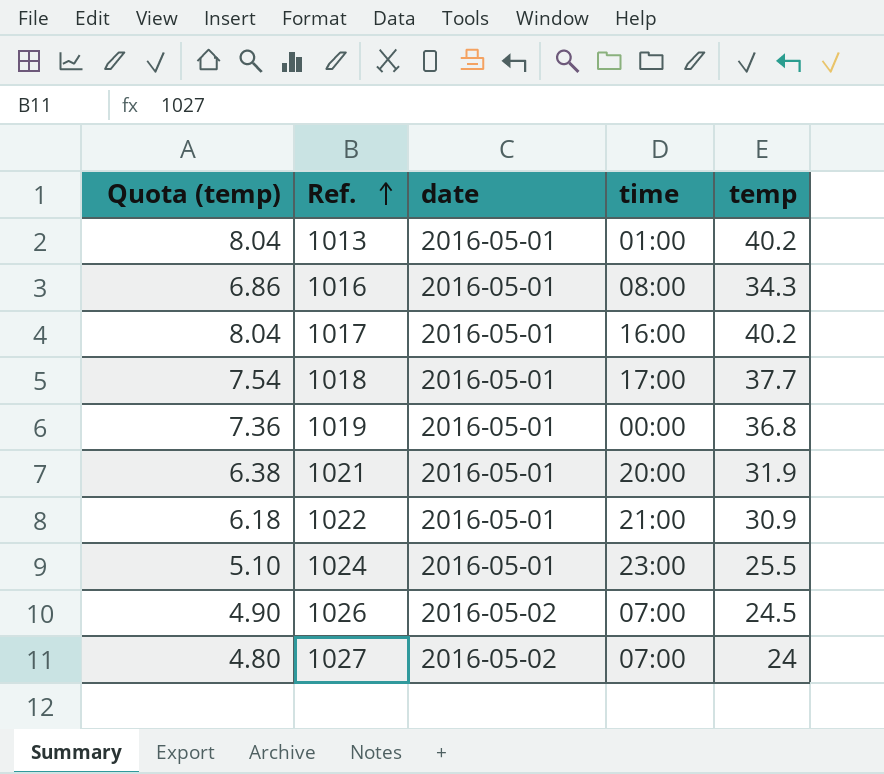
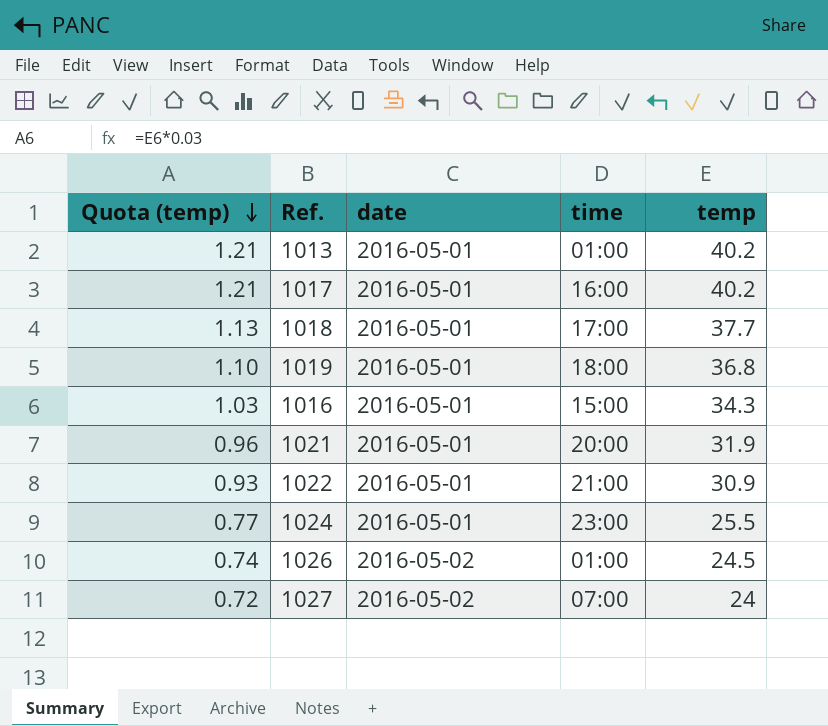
row order: Ref. ascending -> Quota (temp) descending
column Quota (temp) | formula: [temp] * 0.2 -> [temp] * 0.03
1019 | time: 00:00 -> 18:00
1016 | time: 08:00 -> 15:00
1026 | time: 07:00 -> 01:00

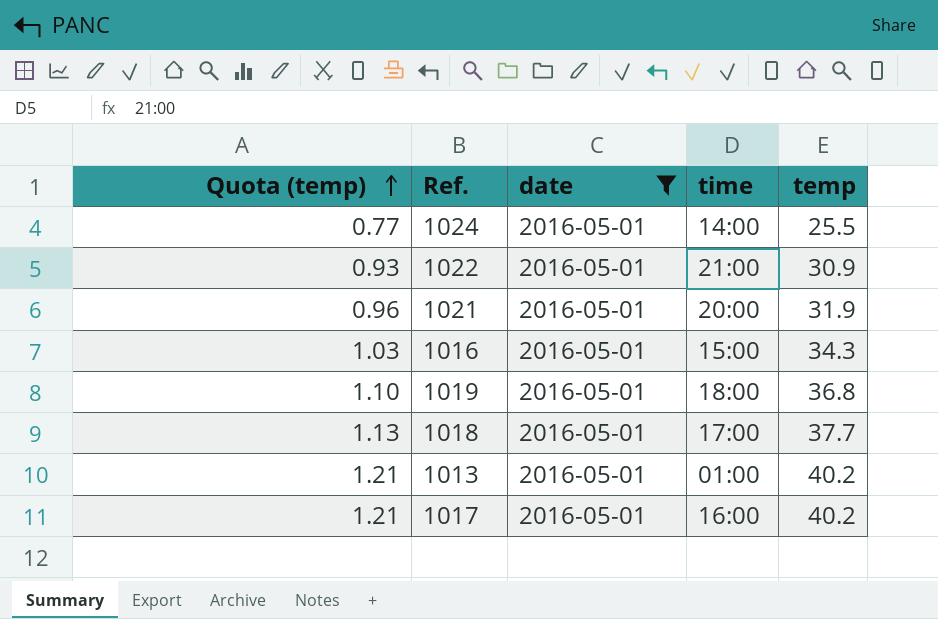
filter: none -> date = 2016-05-01
row order: Quota (temp) descending -> Quota (temp) ascending
1024 | time: 23:00 -> 14:00

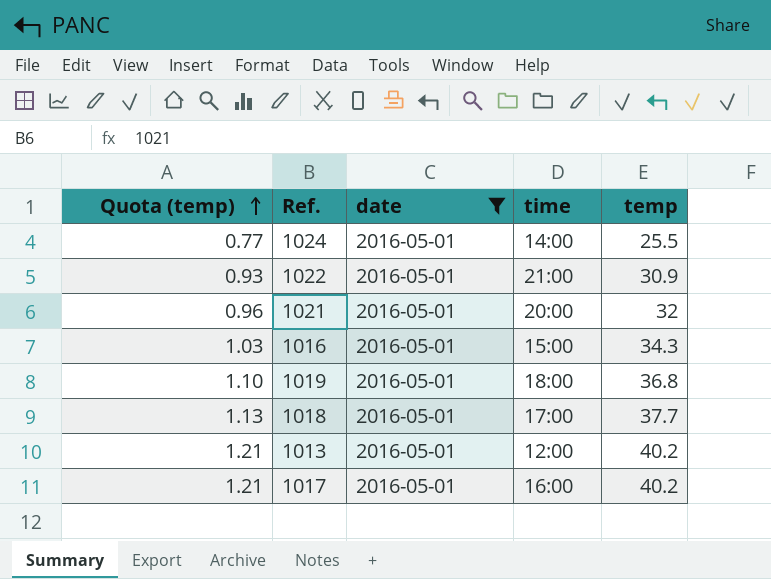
1021 | temp: 31.9 -> 32
1013 | time: 01:00 -> 12:00

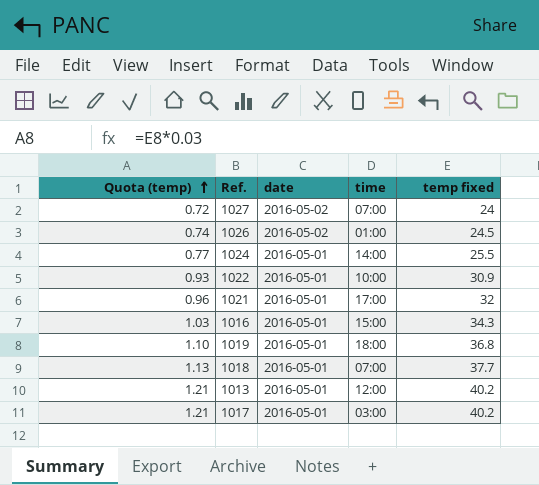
filter: date = 2016-05-01 -> none
column name: temp -> temp fixed
1022 | time: 21:00 -> 10:00
1021 | time: 20:00 -> 17:00
1018 | time: 17:00 -> 07:00
1017 | time: 16:00 -> 03:00

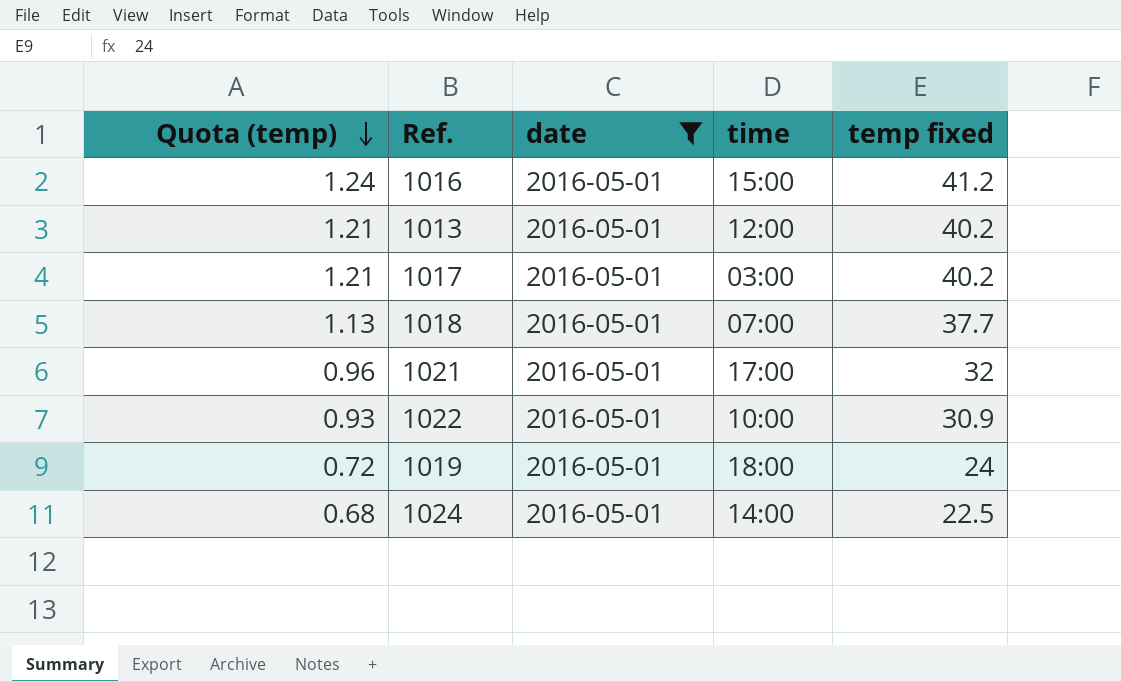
filter: none -> date = 2016-05-01
row order: Quota (temp) ascending -> Quota (temp) descending
1016 | Quota (temp): 1.03 -> 1.24
1016 | temp fixed: 34.3 -> 41.2
1019 | Quota (temp): 1.10 -> 0.72
1019 | temp fixed: 36.8 -> 24
1024 | Quota (temp): 0.77 -> 0.68
1024 | temp fixed: 25.5 -> 22.5

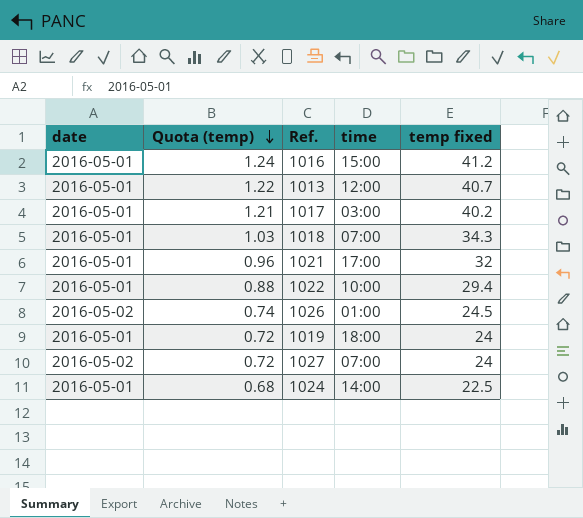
filter: date = 2016-05-01 -> none
column date | position: 3 -> 1
1013 | Quota (temp): 1.21 -> 1.22
1013 | temp fixed: 40.2 -> 40.7
1018 | Quota (temp): 1.13 -> 1.03
1018 | temp fixed: 37.7 -> 34.3
1022 | Quota (temp): 0.93 -> 0.88
1022 | temp fixed: 30.9 -> 29.4

